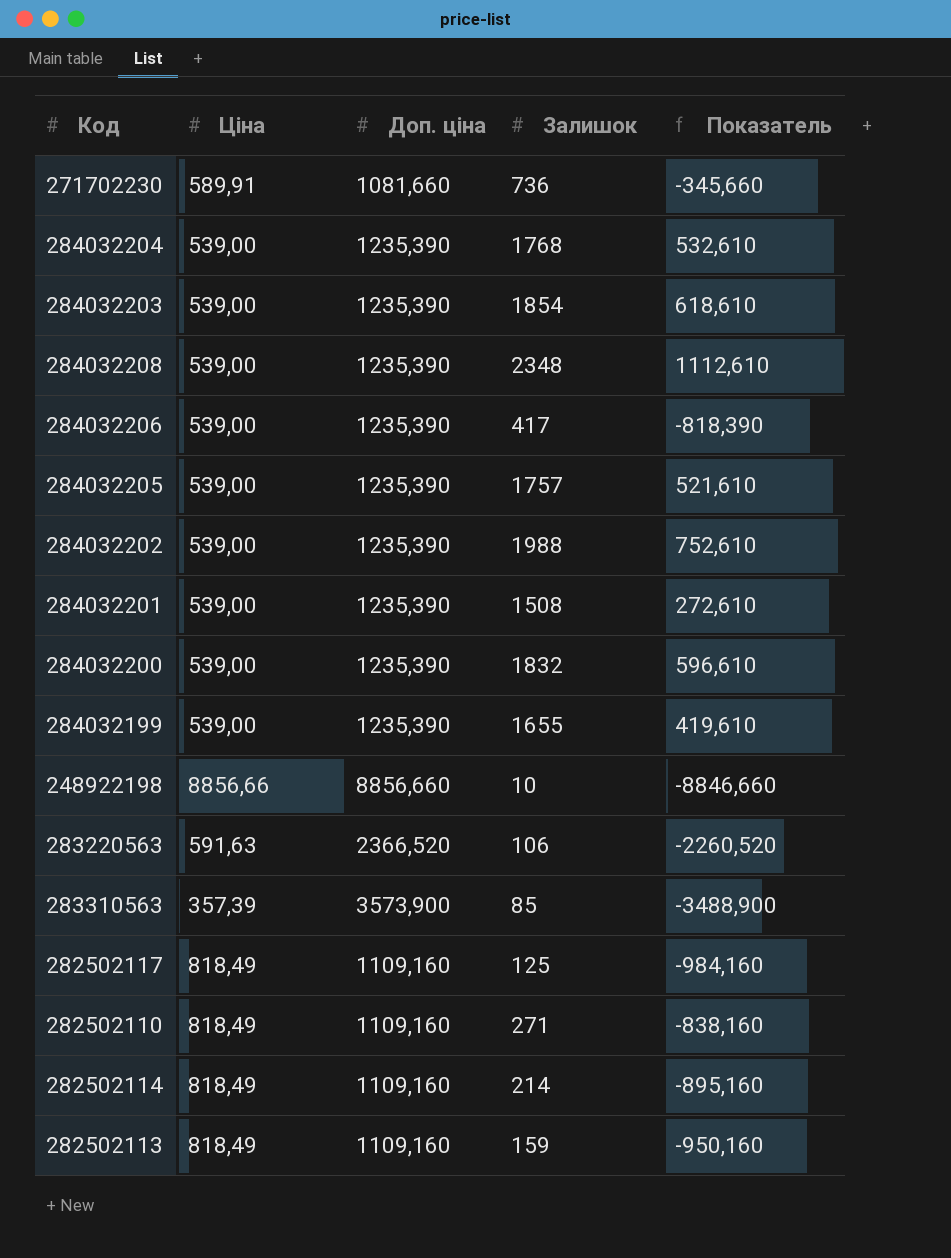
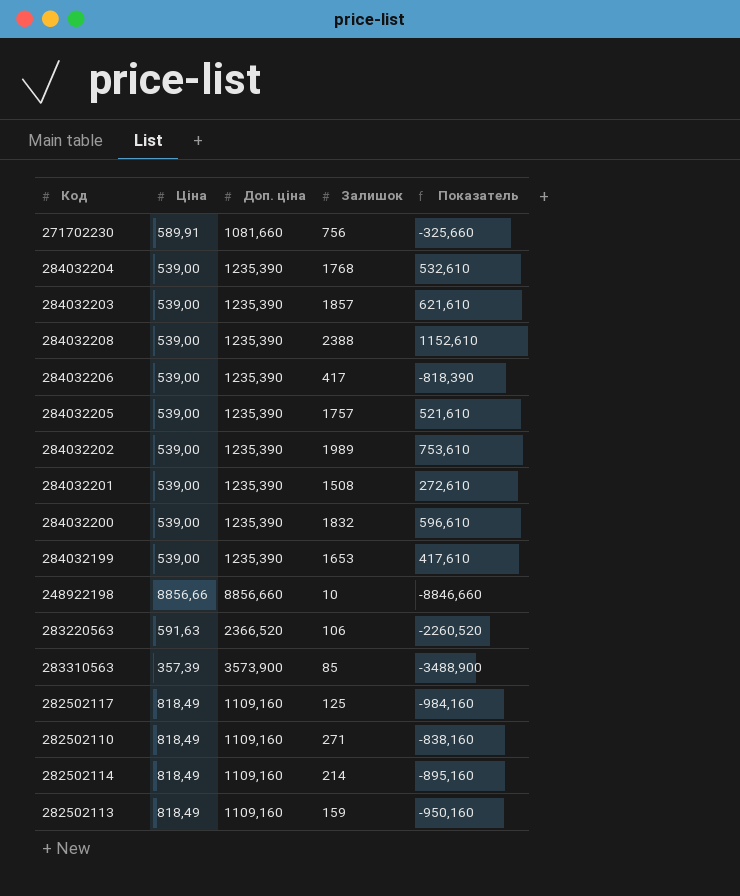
271702230 | Залишок: 736 -> 756
271702230 | Показатель: -345,660 -> -325,660
284032203 | Залишок: 1854 -> 1857
284032203 | Показатель: 618,610 -> 621,610
284032208 | Залишок: 2348 -> 2388
284032208 | Показатель: 1112,610 -> 1152,610
284032202 | Залишок: 1988 -> 1989
284032202 | Показатель: 752,610 -> 753,610
284032199 | Залишок: 1655 -> 1653
284032199 | Показатель: 419,610 -> 417,610

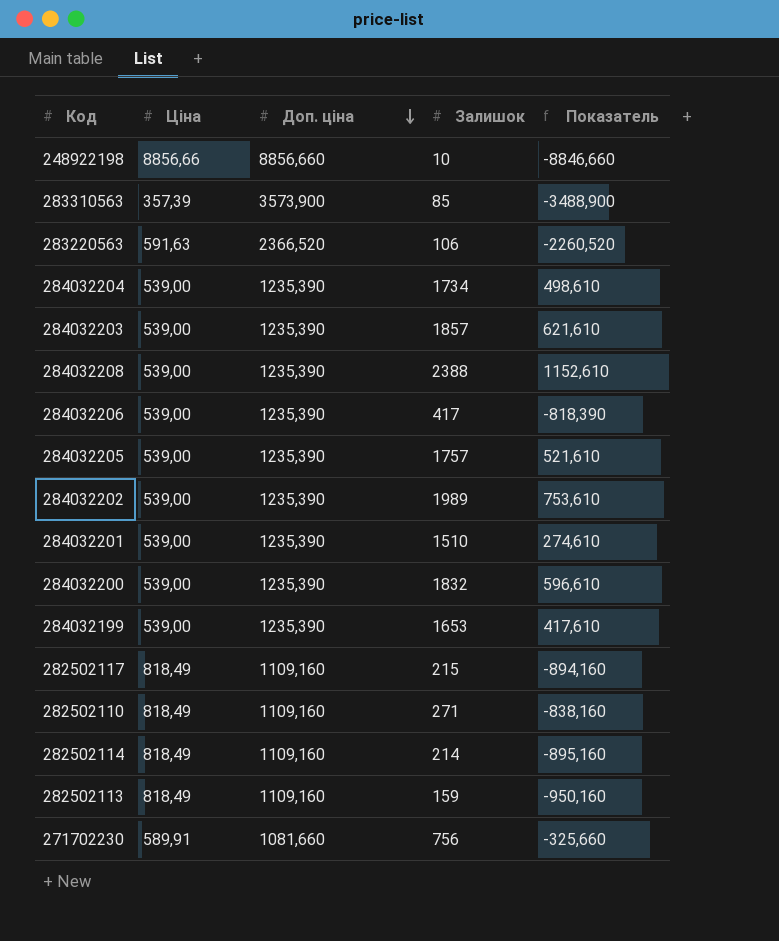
row order: none -> Доп. ціна descending
284032204 | Залишок: 1768 -> 1734
284032204 | Показатель: 532,610 -> 498,610
284032201 | Залишок: 1508 -> 1510
284032201 | Показатель: 272,610 -> 274,610
282502117 | Залишок: 125 -> 215
282502117 | Показатель: -984,160 -> -894,160

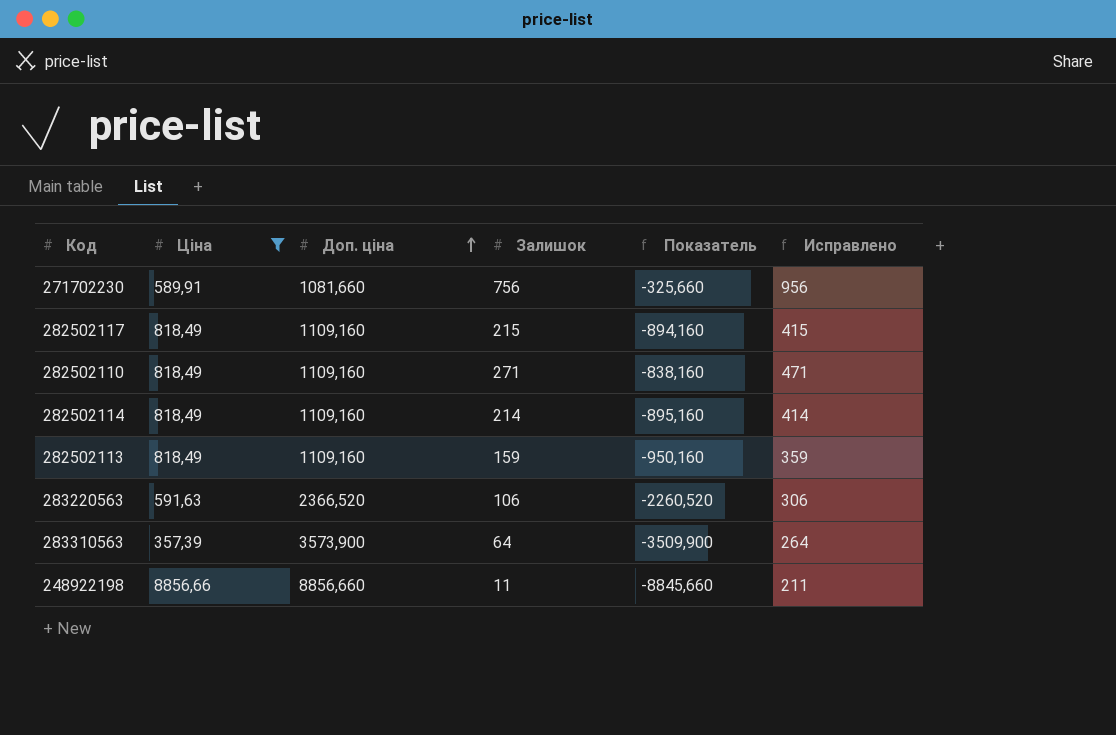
filter: none -> Ціна != 539,00
row order: Доп. ціна descending -> Доп. ціна ascending
column Исправлено | formula: none -> [Залишок] + 200
283310563 | Залишок: 85 -> 64
283310563 | Показатель: -3488,900 -> -3509,900
248922198 | Залишок: 10 -> 11
248922198 | Показатель: -8846,660 -> -8845,660

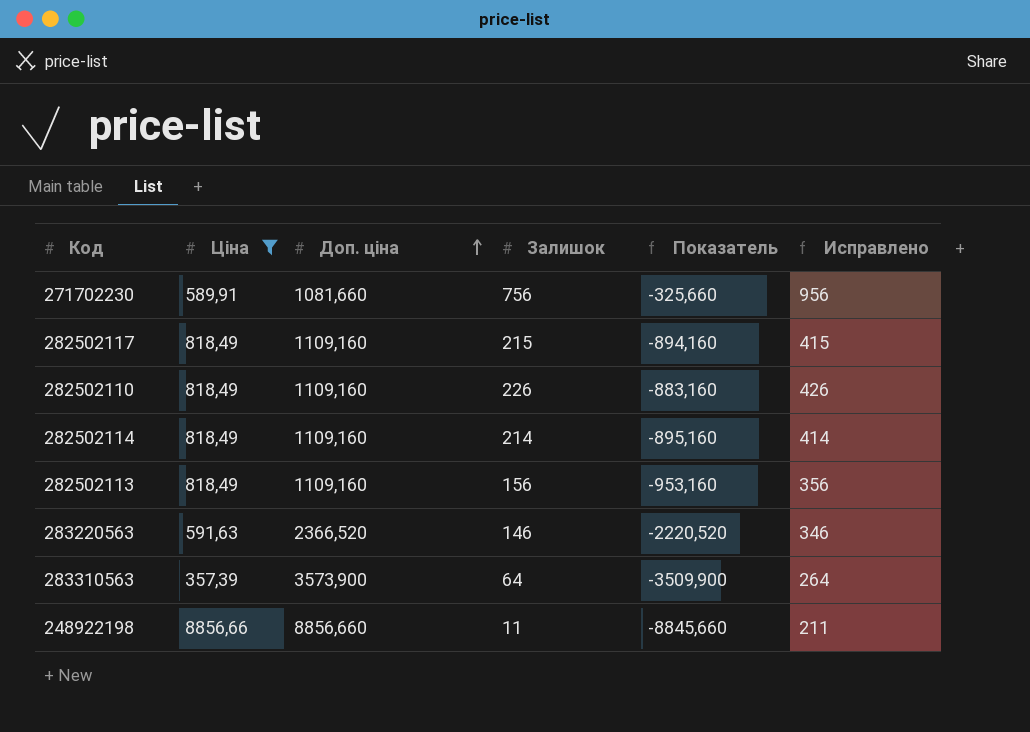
282502110 | Залишок: 271 -> 226
282502110 | Показатель: -838,160 -> -883,160
282502110 | Исправлено: 471 -> 426
282502113 | Залишок: 159 -> 156
282502113 | Показатель: -950,160 -> -953,160
282502113 | Исправлено: 359 -> 356
283220563 | Залишок: 106 -> 146
283220563 | Показатель: -2260,520 -> -2220,520
283220563 | Исправлено: 306 -> 346

